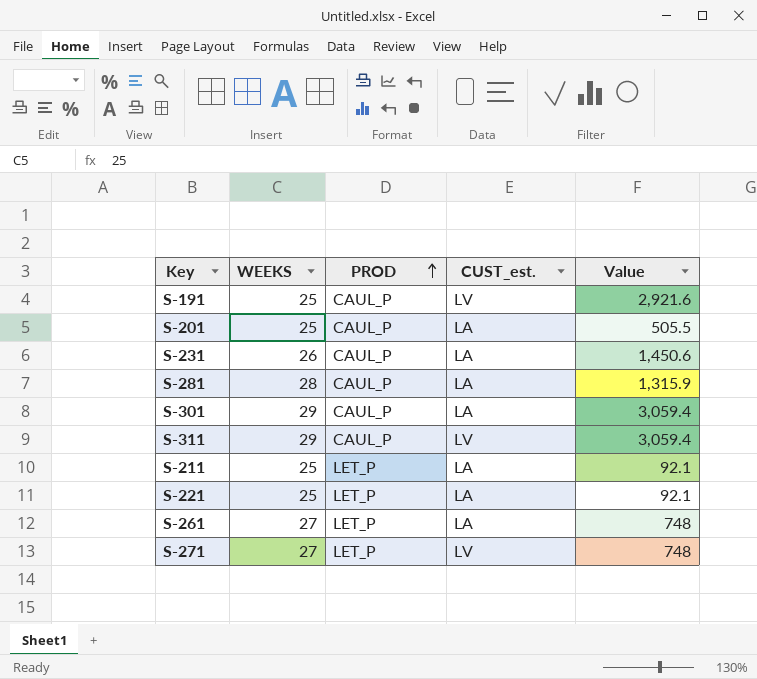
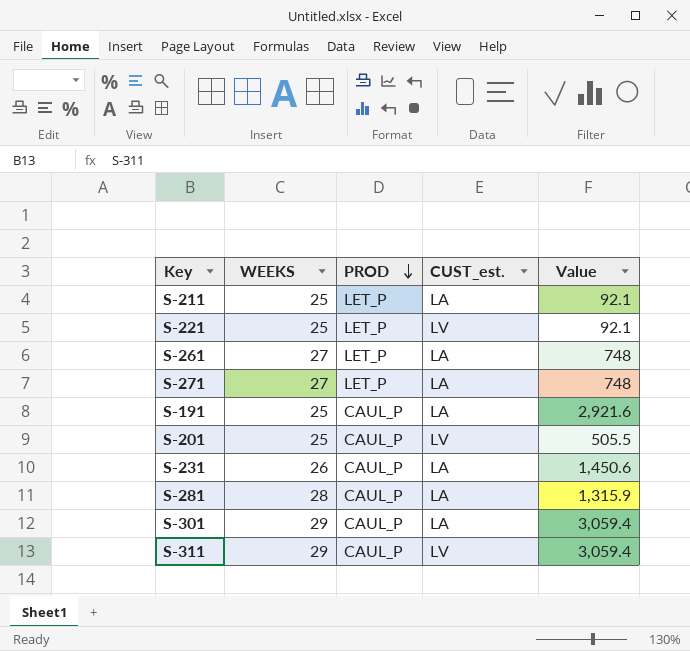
row order: PROD ascending -> PROD descending
S-221 | CUST_est.: LA -> LV
S-271 | CUST_est.: LV -> LA
S-191 | CUST_est.: LV -> LA
S-201 | CUST_est.: LA -> LV

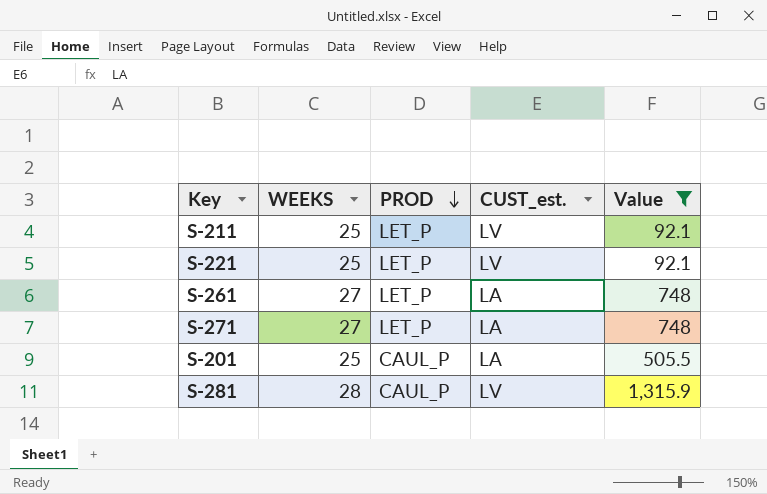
filter: none -> Value <= 1,315.9
S-211 | CUST_est.: LA -> LV
S-201 | CUST_est.: LV -> LA
S-281 | CUST_est.: LA -> LV

